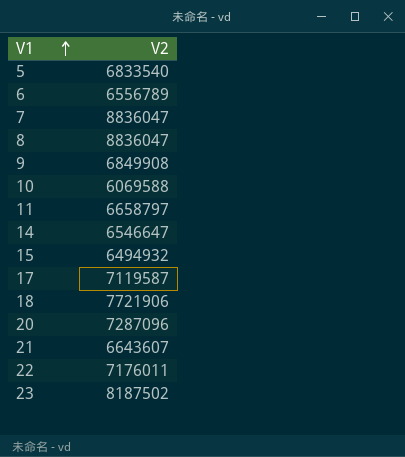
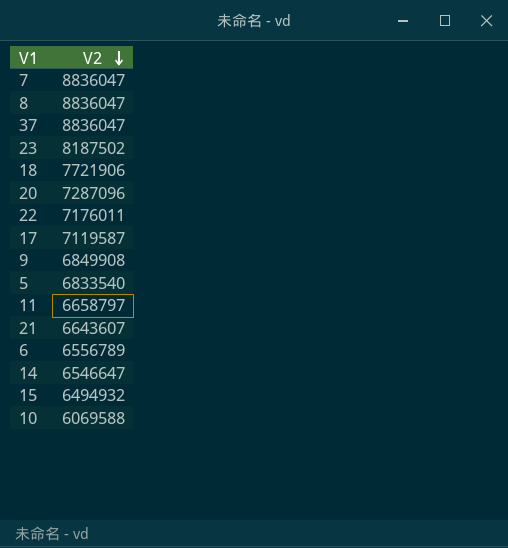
row order: V1 ascending -> V2 descending
row 37: none -> 8836047

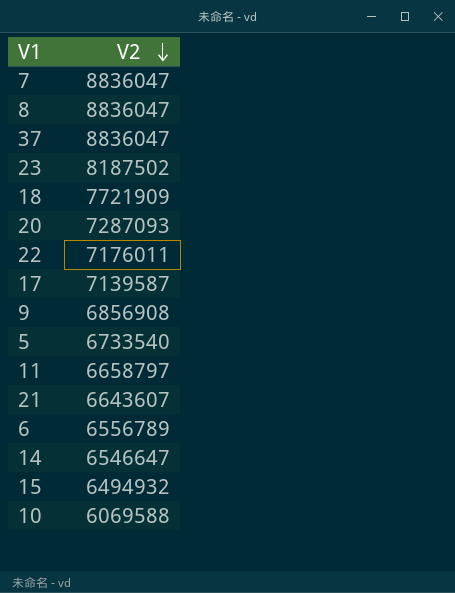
18 | V2: 7721906 -> 7721909
20 | V2: 7287096 -> 7287093
17 | V2: 7119587 -> 7139587
9 | V2: 6849908 -> 6856908
5 | V2: 6833540 -> 6733540

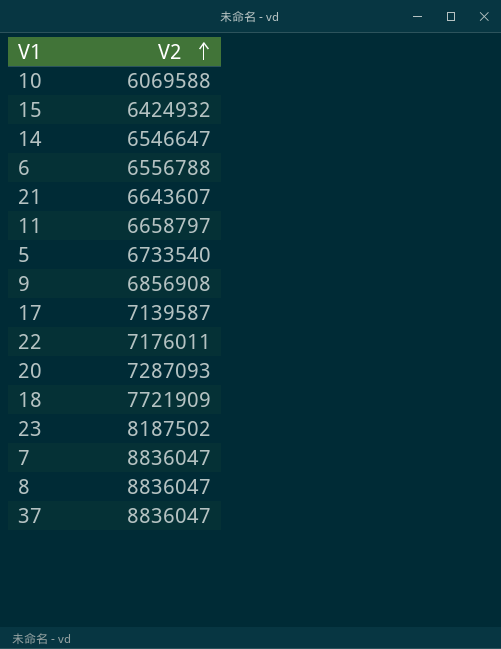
row order: V2 descending -> V2 ascending
15 | V2: 6494932 -> 6424932
6 | V2: 6556789 -> 6556788

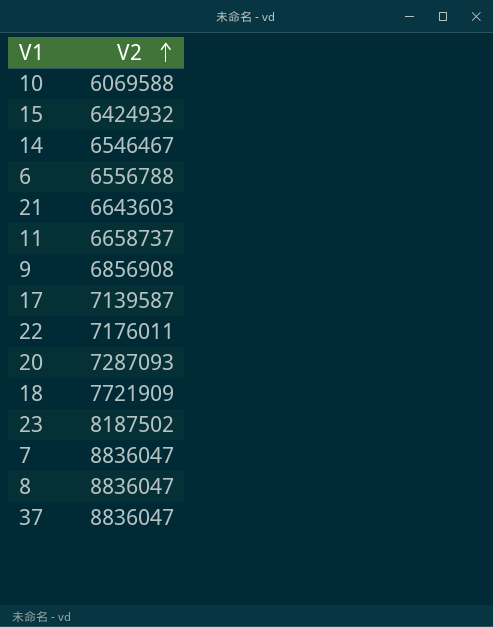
row 5: 6733540 -> none
14 | V2: 6546647 -> 6546467
21 | V2: 6643607 -> 6643603
11 | V2: 6658797 -> 6658737

